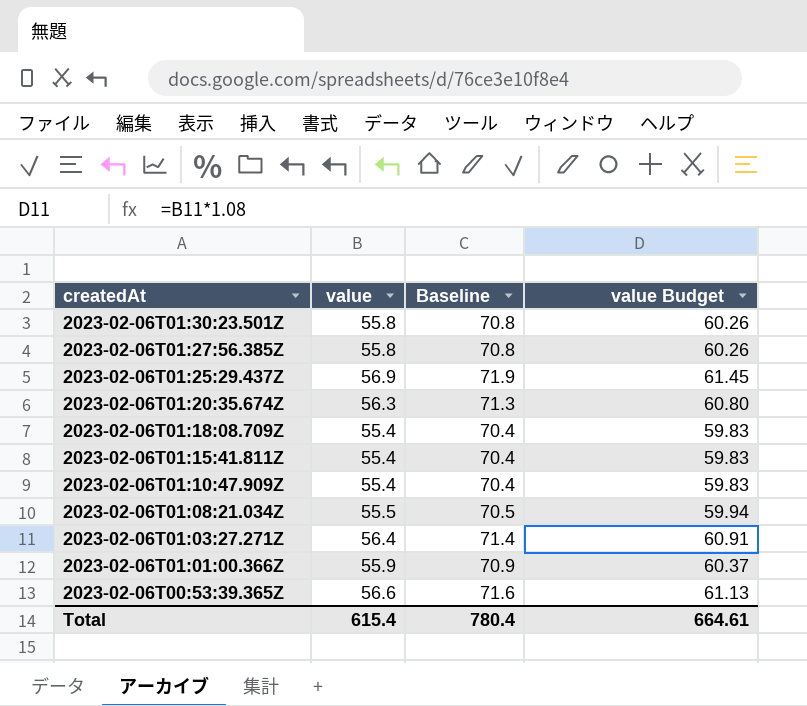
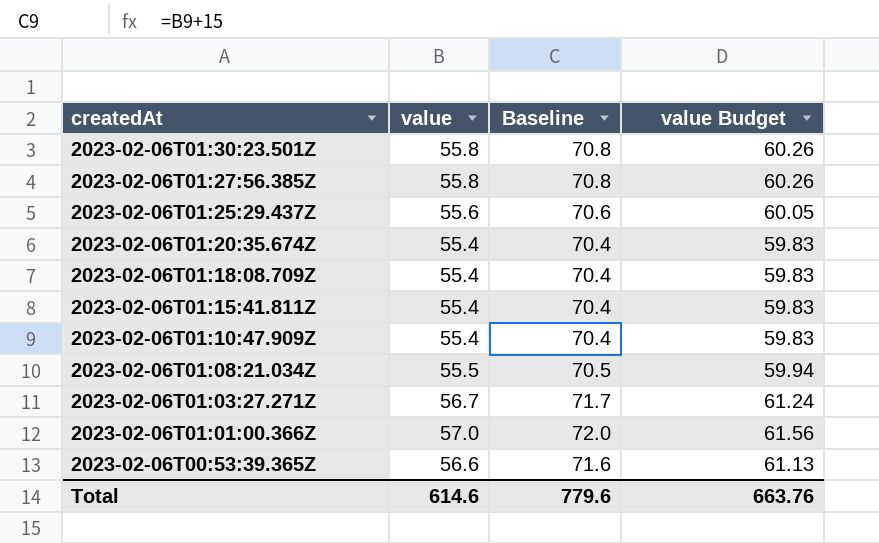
2023-02-06T01:25:29.437Z | value: 56.9 -> 55.6
2023-02-06T01:25:29.437Z | Baseline: 71.9 -> 70.6
2023-02-06T01:25:29.437Z | value Budget: 61.45 -> 60.05
2023-02-06T01:20:35.674Z | value: 56.3 -> 55.4
2023-02-06T01:20:35.674Z | Baseline: 71.3 -> 70.4
2023-02-06T01:20:35.674Z | value Budget: 60.80 -> 59.83
2023-02-06T01:03:27.271Z | value: 56.4 -> 56.7
2023-02-06T01:03:27.271Z | Baseline: 71.4 -> 71.7
2023-02-06T01:03:27.271Z | value Budget: 60.91 -> 61.24
2023-02-06T01:01:00.366Z | value: 55.9 -> 57.0
2023-02-06T01:01:00.366Z | Baseline: 70.9 -> 72.0
2023-02-06T01:01:00.366Z | value Budget: 60.37 -> 61.56
Total | value: 615.4 -> 614.6
Total | Baseline: 780.4 -> 779.6
Total | value Budget: 664.61 -> 663.76

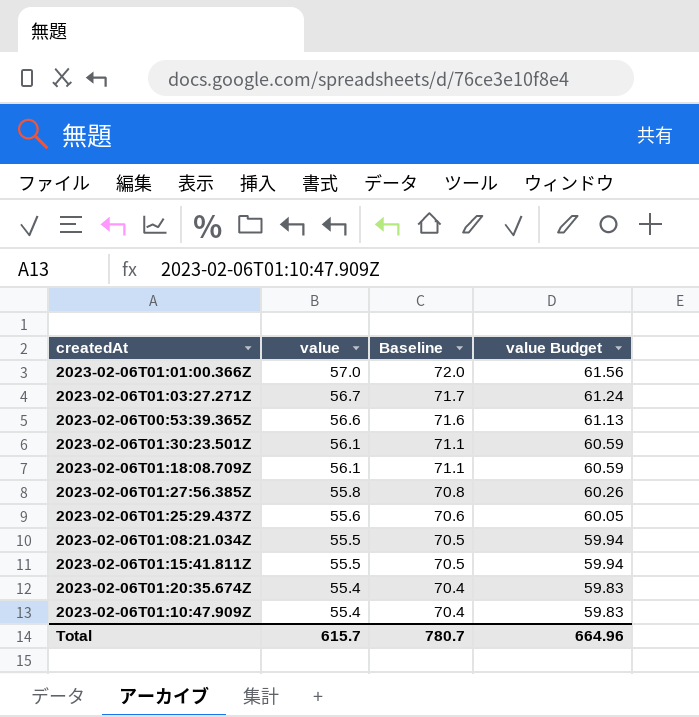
row order: createdAt descending -> value descending
2023-02-06T01:30:23.501Z | value: 55.8 -> 56.1
2023-02-06T01:30:23.501Z | Baseline: 70.8 -> 71.1
2023-02-06T01:30:23.501Z | value Budget: 60.26 -> 60.59
2023-02-06T01:18:08.709Z | value: 55.4 -> 56.1
2023-02-06T01:18:08.709Z | Baseline: 70.4 -> 71.1
2023-02-06T01:18:08.709Z | value Budget: 59.83 -> 60.59
2023-02-06T01:15:41.811Z | value: 55.4 -> 55.5
2023-02-06T01:15:41.811Z | Baseline: 70.4 -> 70.5
2023-02-06T01:15:41.811Z | value Budget: 59.83 -> 59.94
Total | value: 614.6 -> 615.7
Total | Baseline: 779.6 -> 780.7
Total | value Budget: 663.76 -> 664.96

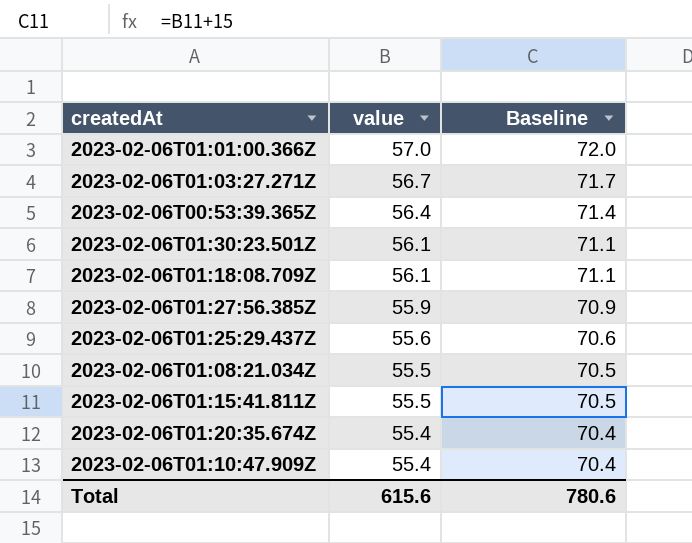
column value Budget | formula: [value] * 1.08 -> none
2023-02-06T00:53:39.365Z | value: 56.6 -> 56.4
2023-02-06T00:53:39.365Z | Baseline: 71.6 -> 71.4
2023-02-06T01:27:56.385Z | value: 55.8 -> 55.9
2023-02-06T01:27:56.385Z | Baseline: 70.8 -> 70.9
Total | value: 615.7 -> 615.6
Total | Baseline: 780.7 -> 780.6

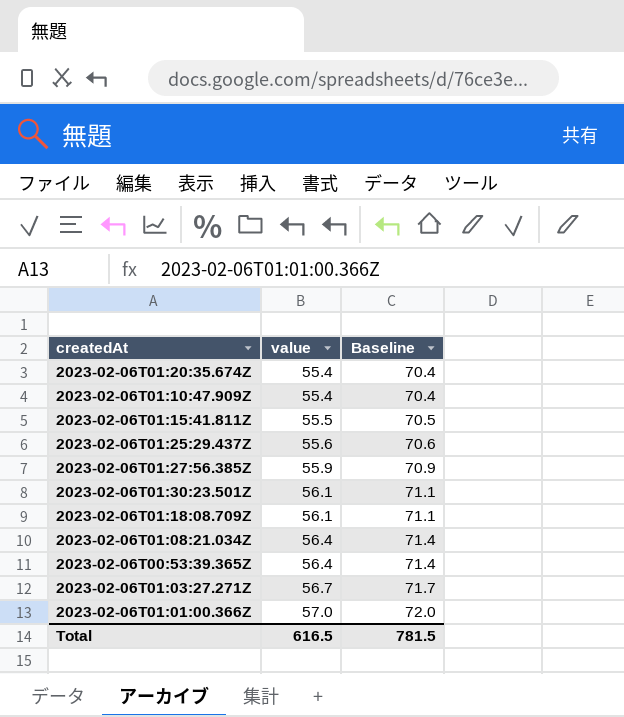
row order: value descending -> value ascending
2023-02-06T01:08:21.034Z | value: 55.5 -> 56.4
2023-02-06T01:08:21.034Z | Baseline: 70.5 -> 71.4
Total | value: 615.6 -> 616.5
Total | Baseline: 780.6 -> 781.5

